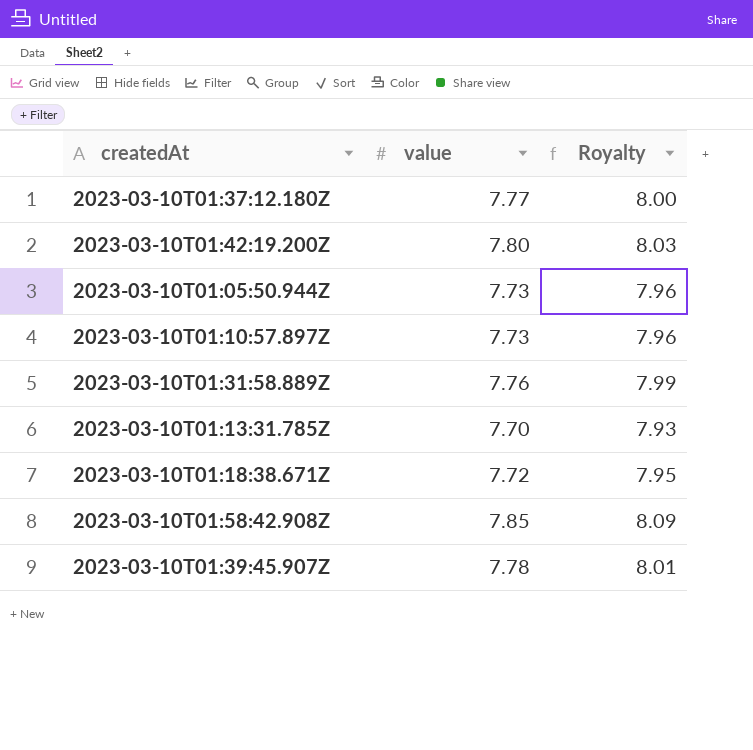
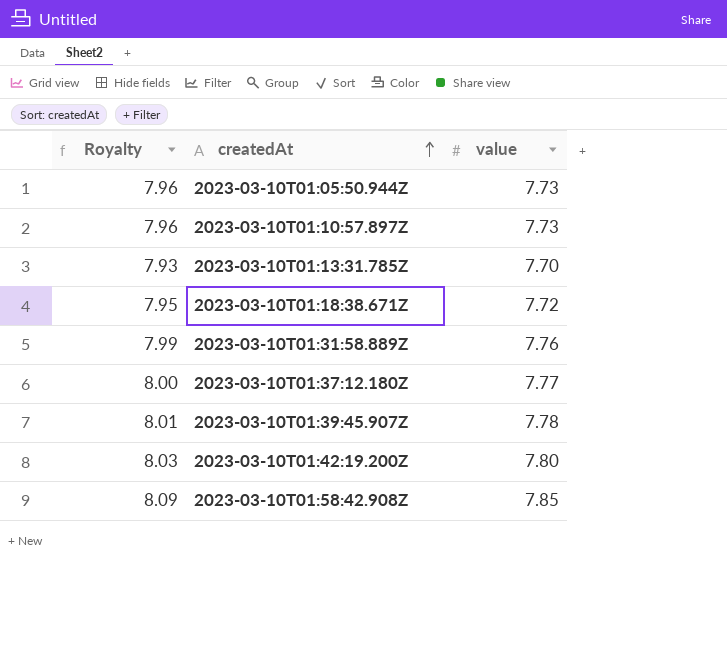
row order: none -> createdAt ascending
column Royalty | position: 3 -> 1

